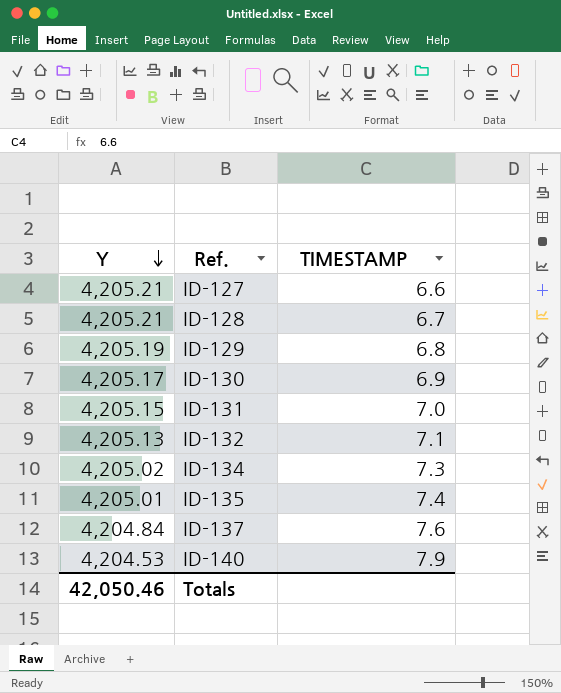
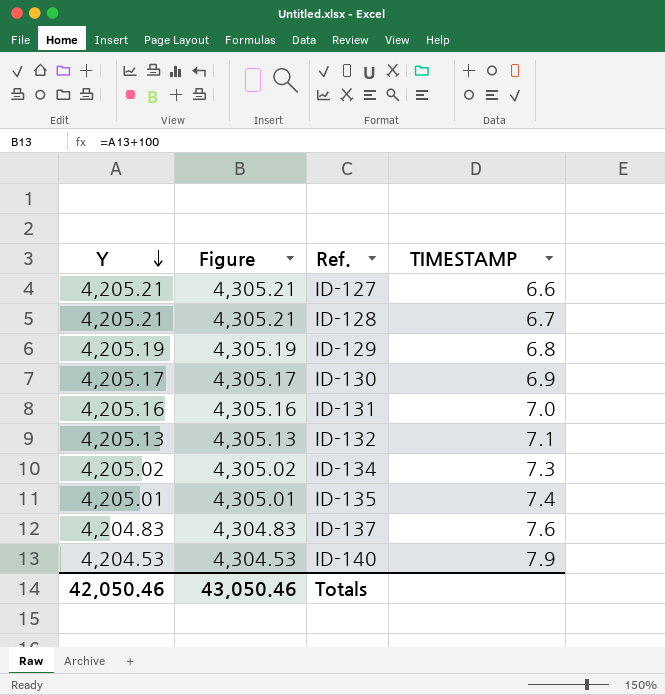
column Figure | formula: none -> [Y] + 100
ID-131 | Y: 4,205.15 -> 4,205.16
ID-137 | Y: 4,204.84 -> 4,204.83

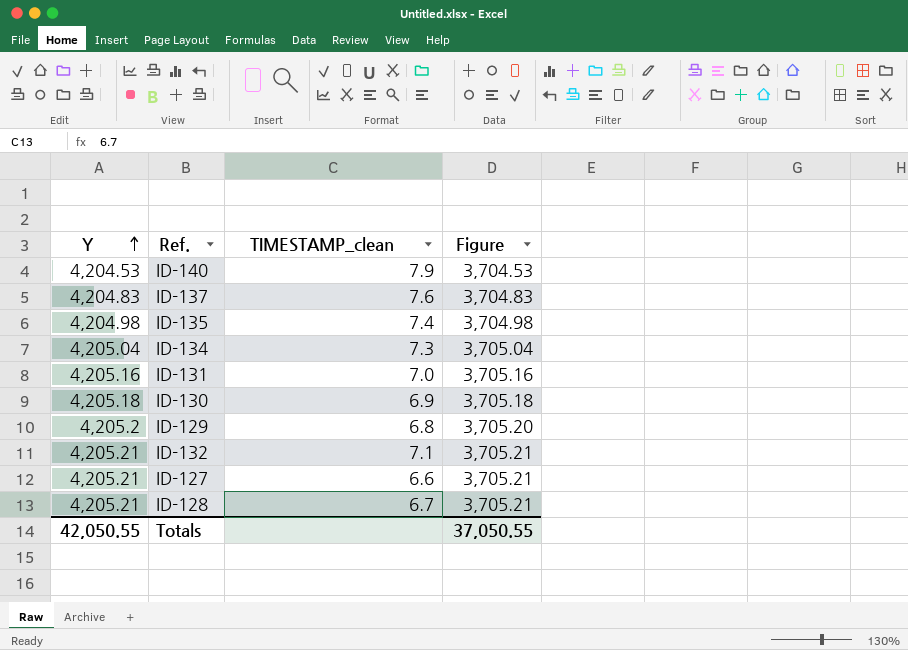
row order: Y descending -> Y ascending
column name: TIMESTAMP -> TIMESTAMP_clean
column Figure | formula: [Y] + 100 -> [Y] - 500
column Figure | position: 2 -> 4
ID-135 | Y: 4,205.01 -> 4,204.98
ID-134 | Y: 4,205.02 -> 4,205.04
ID-130 | Y: 4,205.17 -> 4,205.18
ID-129 | Y: 4,205.19 -> 4,205.2
ID-132 | Y: 4,205.13 -> 4,205.21
Totals | Y: 42,050.46 -> 42,050.55
Totals | Figure: 43,050.46 -> 37,050.55

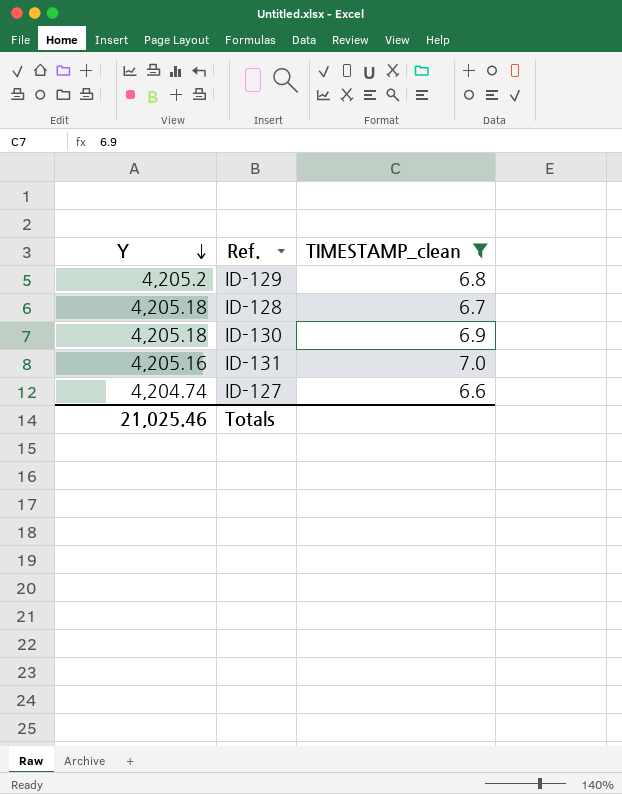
filter: none -> TIMESTAMP_clean <= 7.0
row order: Y ascending -> Y descending
column Figure | formula: [Y] - 500 -> none
ID-128 | Y: 4,205.21 -> 4,205.18
ID-127 | Y: 4,205.21 -> 4,204.74
Totals | Y: 42,050.55 -> 21,025.46

